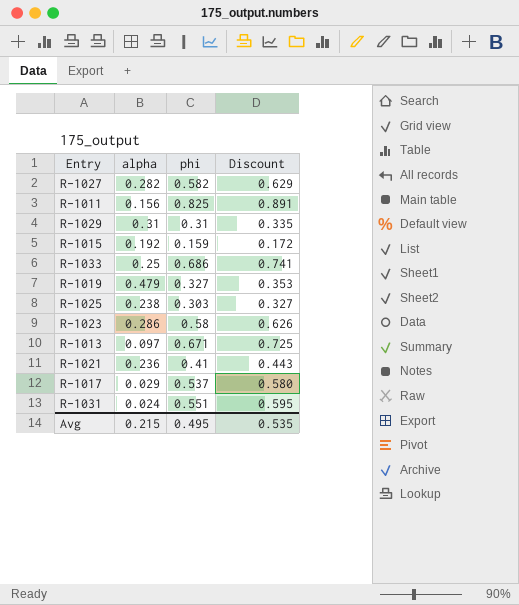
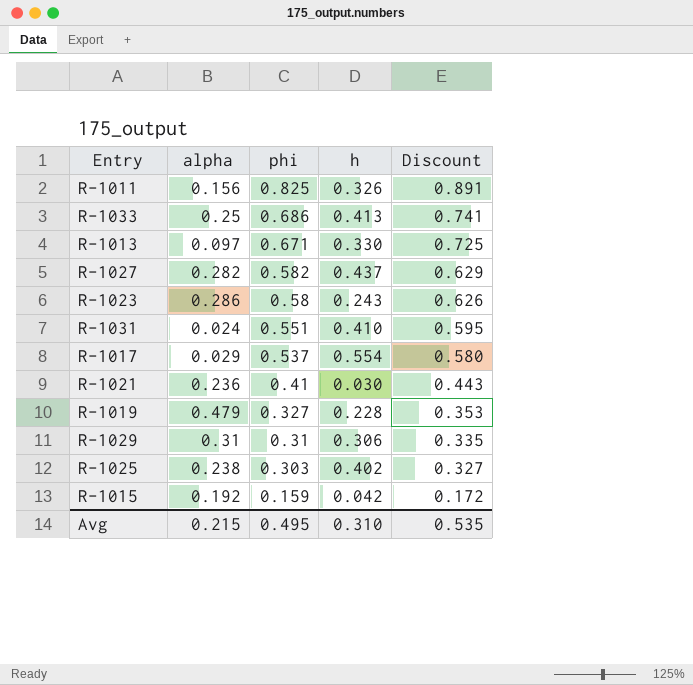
row order: none -> phi descending
column h | position: none -> 4

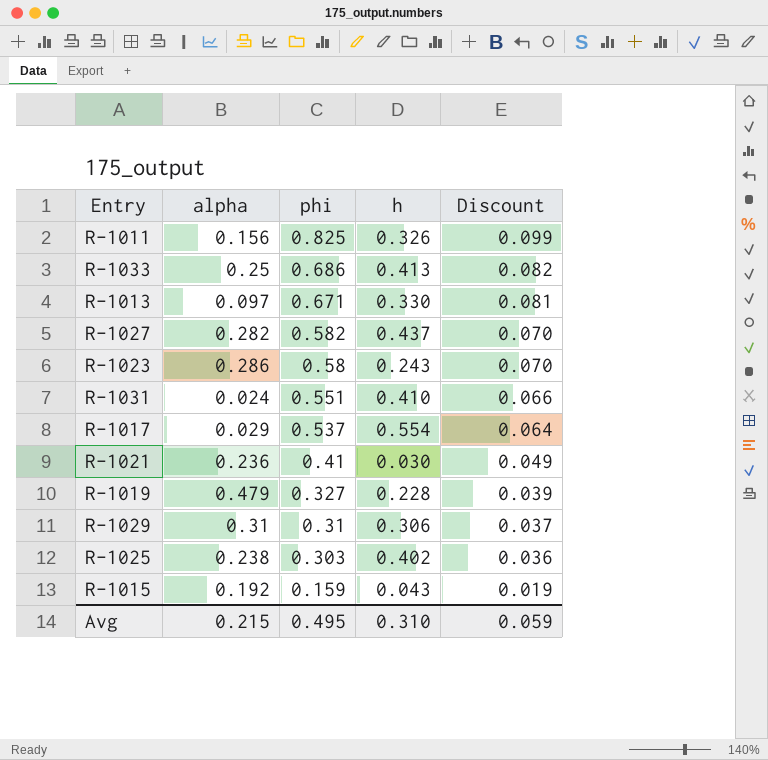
column Discount | formula: [phi] * 1.08 -> [phi] * 0.12
R-1015 | h: 0.042 -> 0.043
Avg | Discount: 0.535 -> 0.059

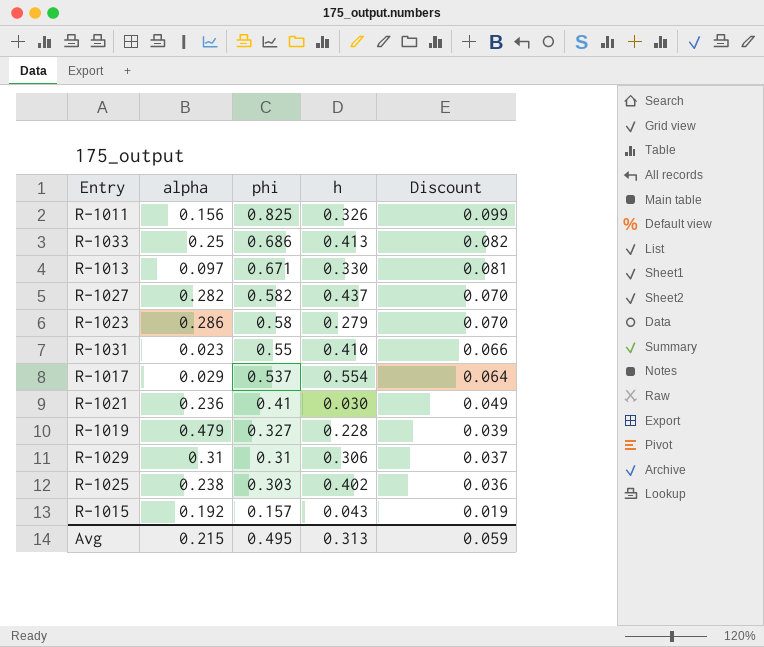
R-1023 | h: 0.243 -> 0.279
R-1031 | alpha: 0.024 -> 0.023
R-1031 | phi: 0.551 -> 0.55
R-1015 | phi: 0.159 -> 0.157
Avg | h: 0.310 -> 0.313

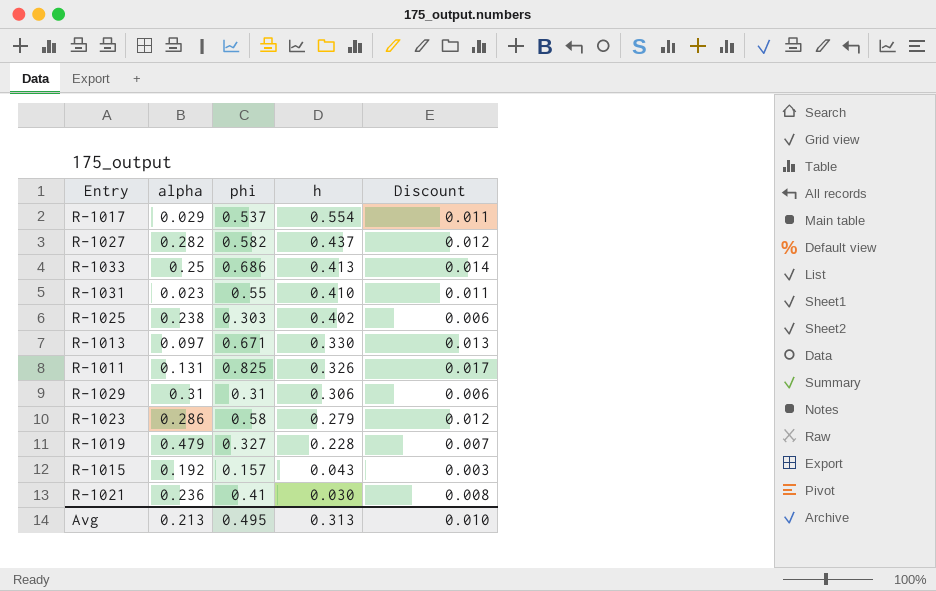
row order: phi descending -> h descending
column Discount | formula: [phi] * 0.12 -> [phi] * 0.02
R-1011 | alpha: 0.156 -> 0.131
Avg | alpha: 0.215 -> 0.213
Avg | Discount: 0.059 -> 0.010

